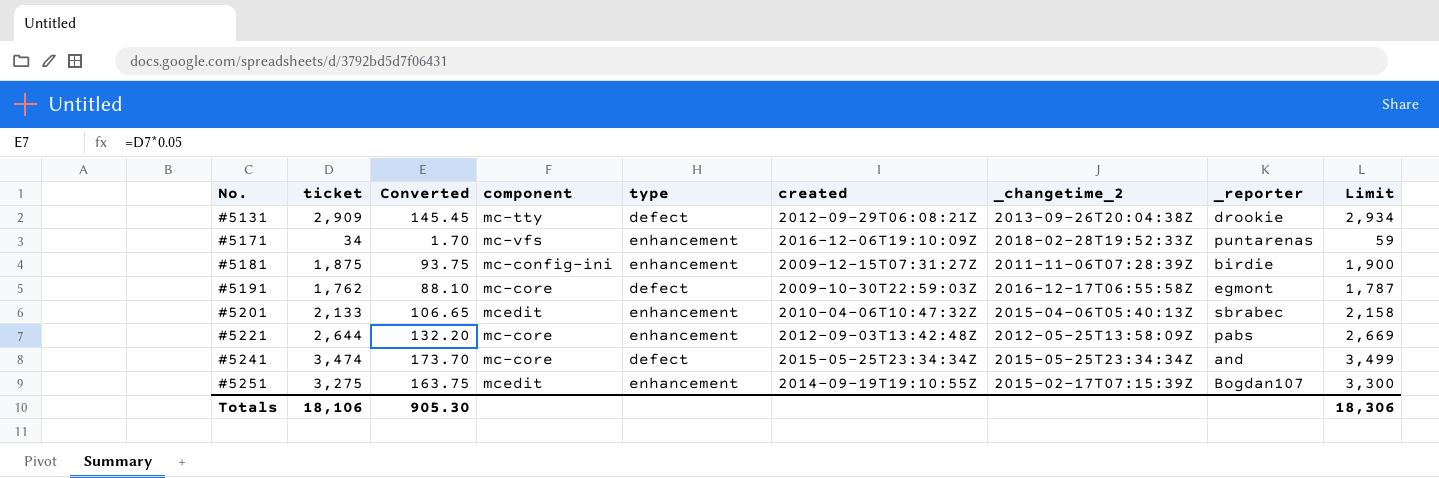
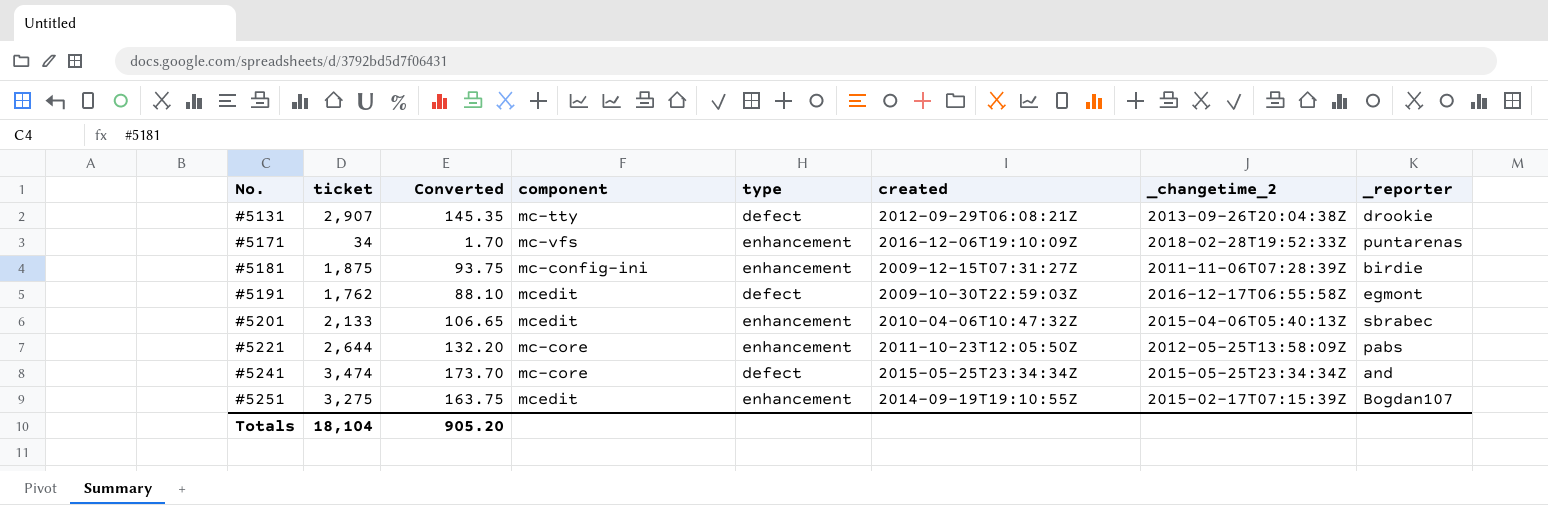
column Limit | formula: [ticket] + 25 -> none
#5131 | ticket: 2,909 -> 2,907
#5131 | Converted: 145.45 -> 145.35
#5191 | component: mc-core -> mcedit
#5221 | created: 2012-09-03T13:42:48Z -> 2011-10-23T12:05:50Z
Totals | ticket: 18,106 -> 18,104
Totals | Converted: 905.30 -> 905.20

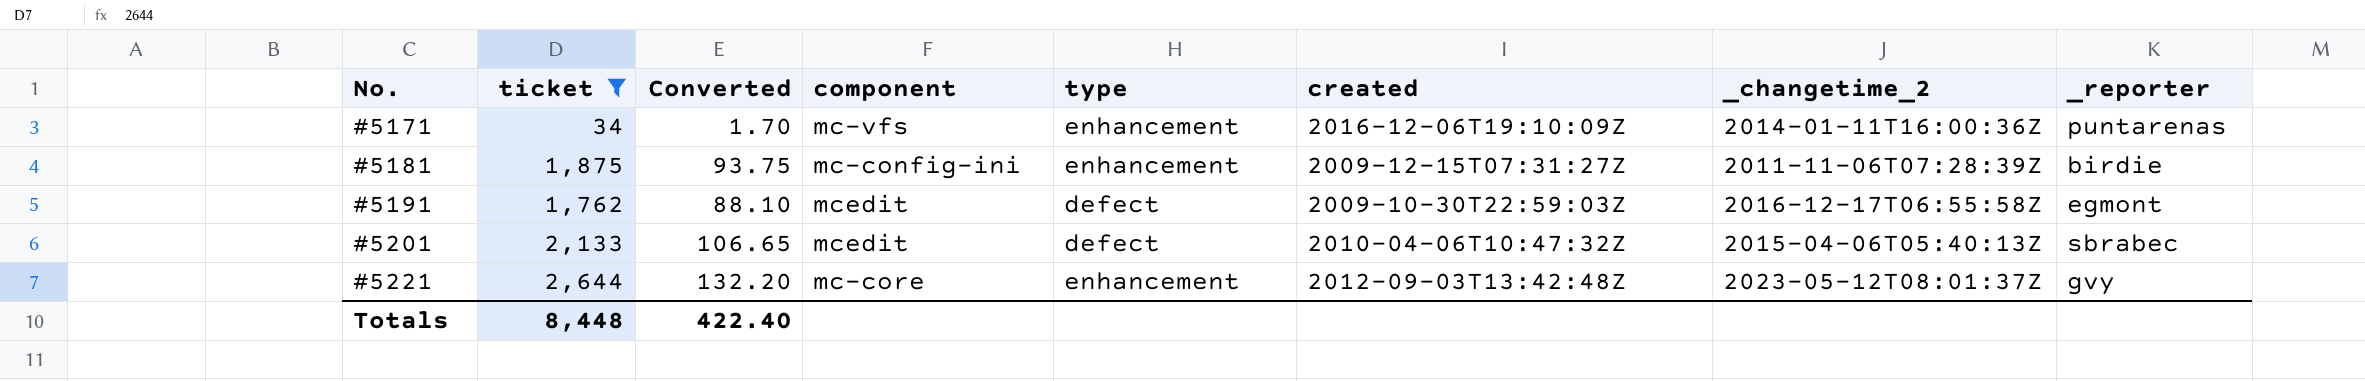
filter: none -> ticket <= 2,644
#5171 | _changetime_2: 2018-02-28T19:52:33Z -> 2014-01-11T16:00:36Z
#5201 | type: enhancement -> defect
#5221 | created: 2011-10-23T12:05:50Z -> 2012-09-03T13:42:48Z
#5221 | _changetime_2: 2012-05-25T13:58:09Z -> 2023-05-12T08:01:37Z
#5221 | _reporter: pabs -> gvy
Totals | ticket: 18,104 -> 8,448
Totals | Converted: 905.20 -> 422.40

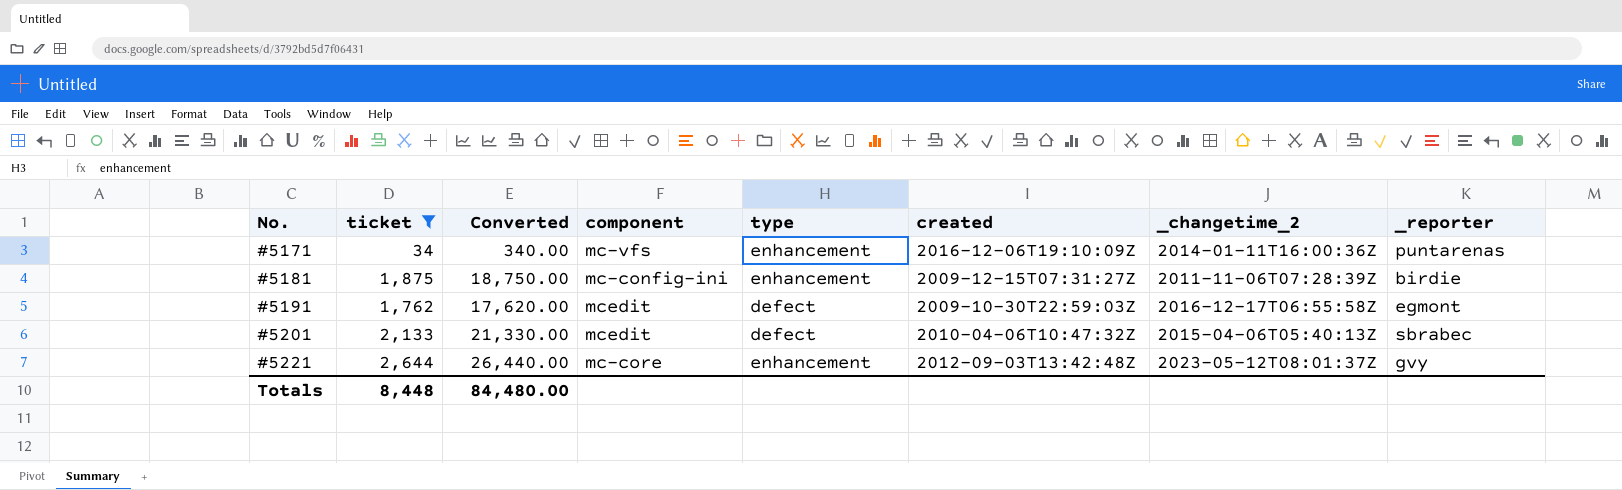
column Converted | formula: [ticket] * 0.05 -> [ticket] * 10
Totals | Converted: 422.40 -> 84,480.00

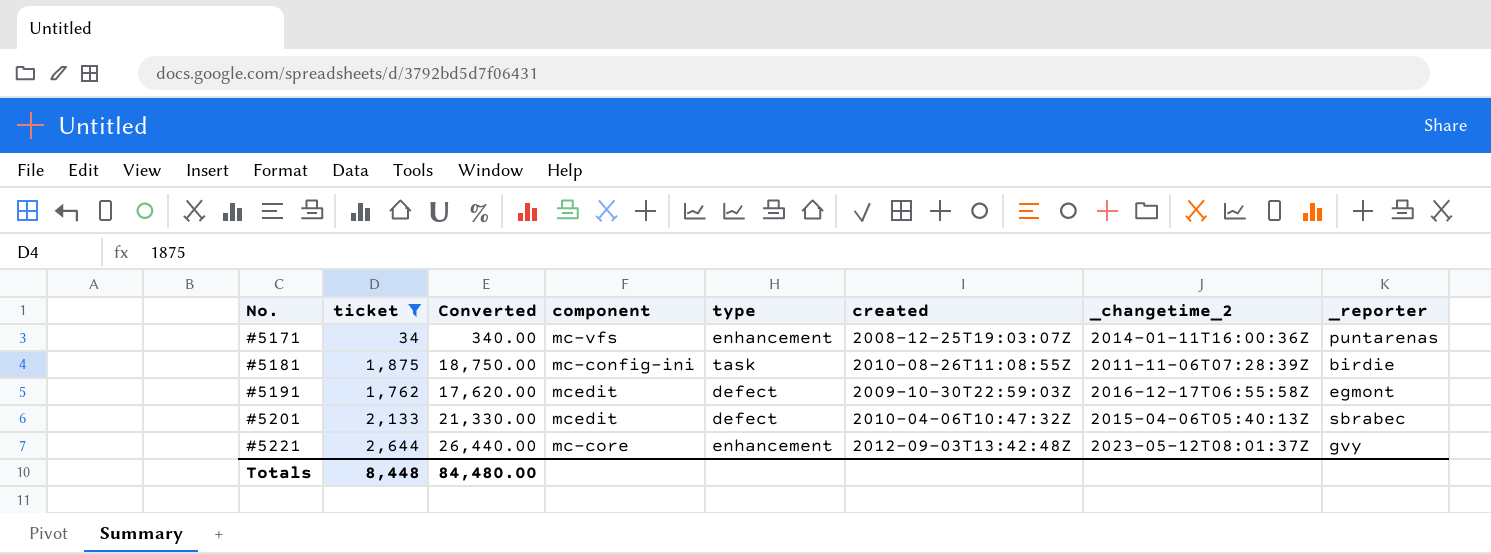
#5171 | created: 2016-12-06T19:10:09Z -> 2008-12-25T19:03:07Z
#5181 | type: enhancement -> task
#5181 | created: 2009-12-15T07:31:27Z -> 2010-08-26T11:08:55Z

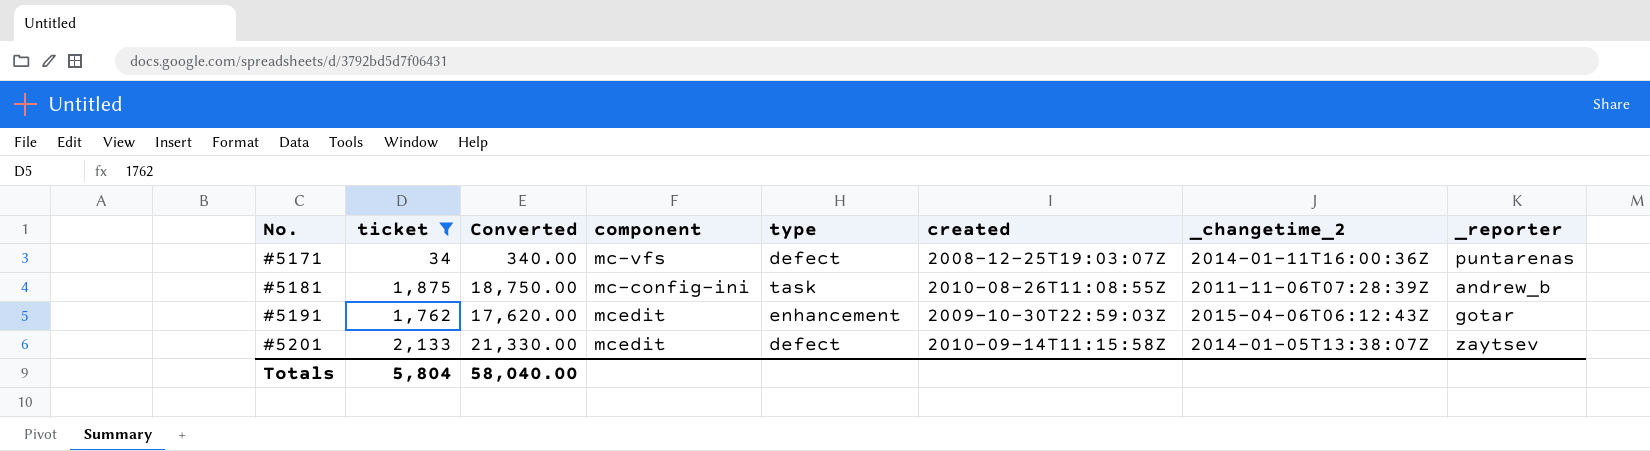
row #5221: 2,644 | 26,440.00 | mc-core | enhancement | 2012-09-03T13:42:48Z | 2023-05-12T08:01:37Z | gvy -> none
#5171 | type: enhancement -> defect
#5181 | _reporter: birdie -> andrew_b
#5191 | type: defect -> enhancement
#5191 | _changetime_2: 2016-12-17T06:55:58Z -> 2015-04-06T06:12:43Z
#5191 | _reporter: egmont -> gotar
#5201 | created: 2010-04-06T10:47:32Z -> 2010-09-14T11:15:58Z
#5201 | _changetime_2: 2015-04-06T05:40:13Z -> 2014-01-05T13:38:07Z
#5201 | _reporter: sbrabec -> zaytsev
Totals | ticket: 8,448 -> 5,804
Totals | Converted: 84,480.00 -> 58,040.00

